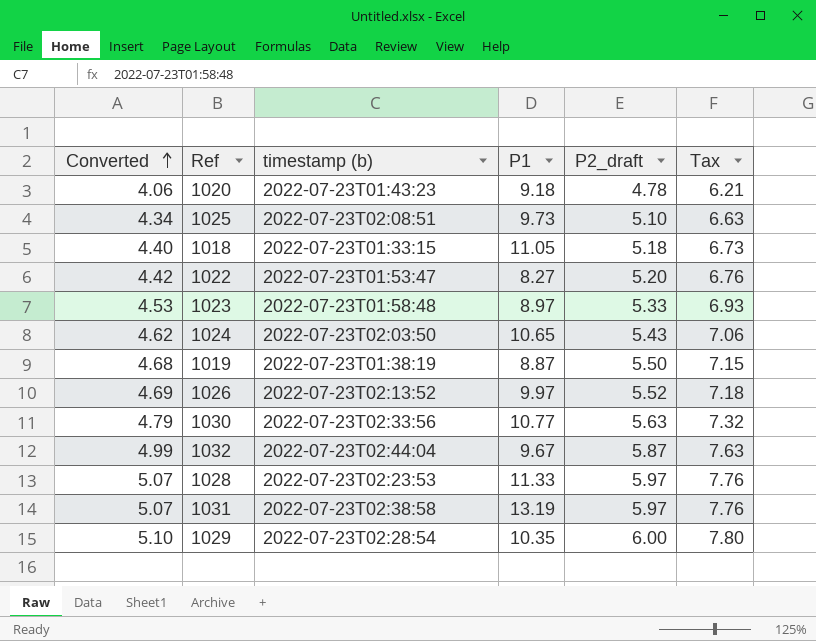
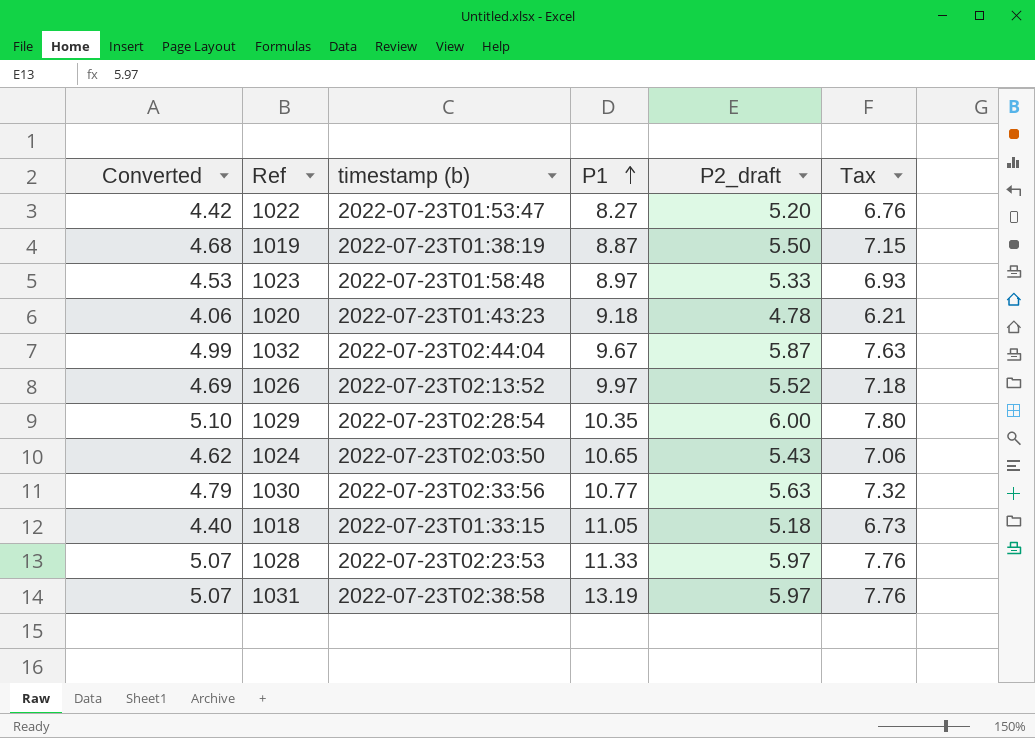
row order: Converted ascending -> P1 ascending
row 1025: 4.34 | 2022-07-23T02:08:51 | 9.73 | 5.10 | 6.63 -> none

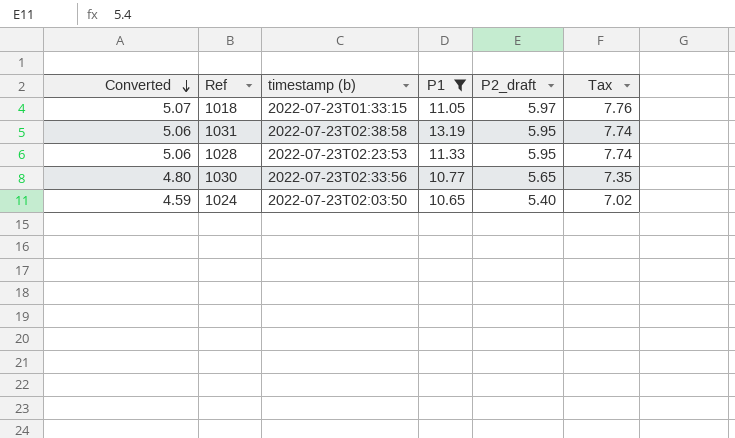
filter: none -> P1 >= 10.65
row order: P1 ascending -> Converted descending
1018 | Converted: 4.40 -> 5.07
1018 | P2_draft: 5.18 -> 5.97
1018 | Tax: 6.73 -> 7.76
1031 | Converted: 5.07 -> 5.06
1031 | P2_draft: 5.97 -> 5.95
1031 | Tax: 7.76 -> 7.74
1028 | Converted: 5.07 -> 5.06
1028 | P2_draft: 5.97 -> 5.95
1028 | Tax: 7.76 -> 7.74
1030 | Converted: 4.79 -> 4.80
1030 | P2_draft: 5.63 -> 5.65
1030 | Tax: 7.32 -> 7.35
1024 | Converted: 4.62 -> 4.59
1024 | P2_draft: 5.43 -> 5.40
1024 | Tax: 7.06 -> 7.02

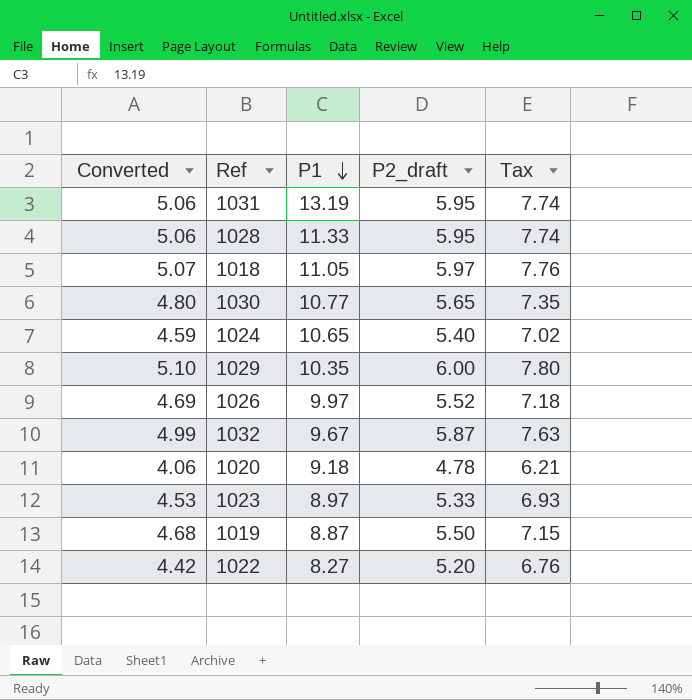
filter: P1 >= 10.65 -> none
row order: Converted descending -> P1 descending
column timestamp (b) | position: 3 -> none

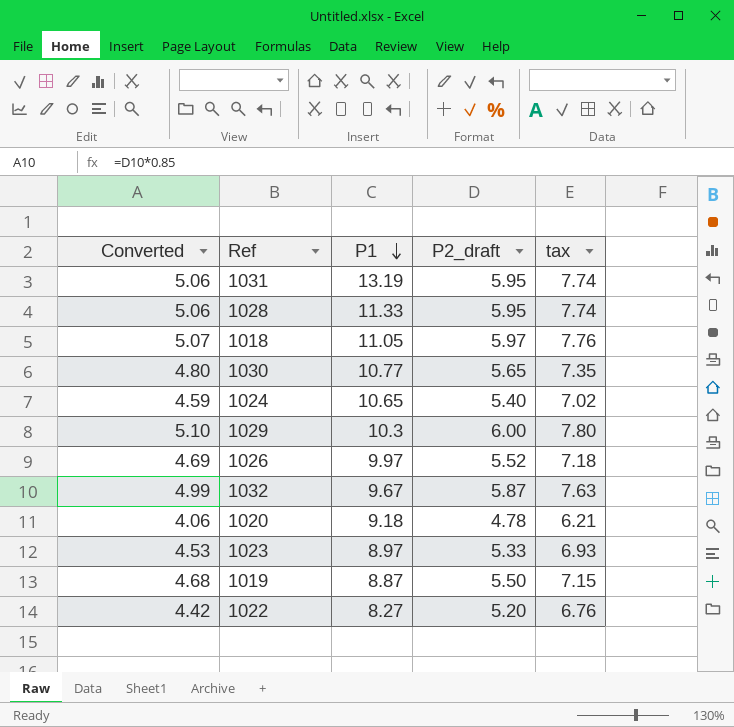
column name: Tax -> tax
1029 | P1: 10.35 -> 10.3

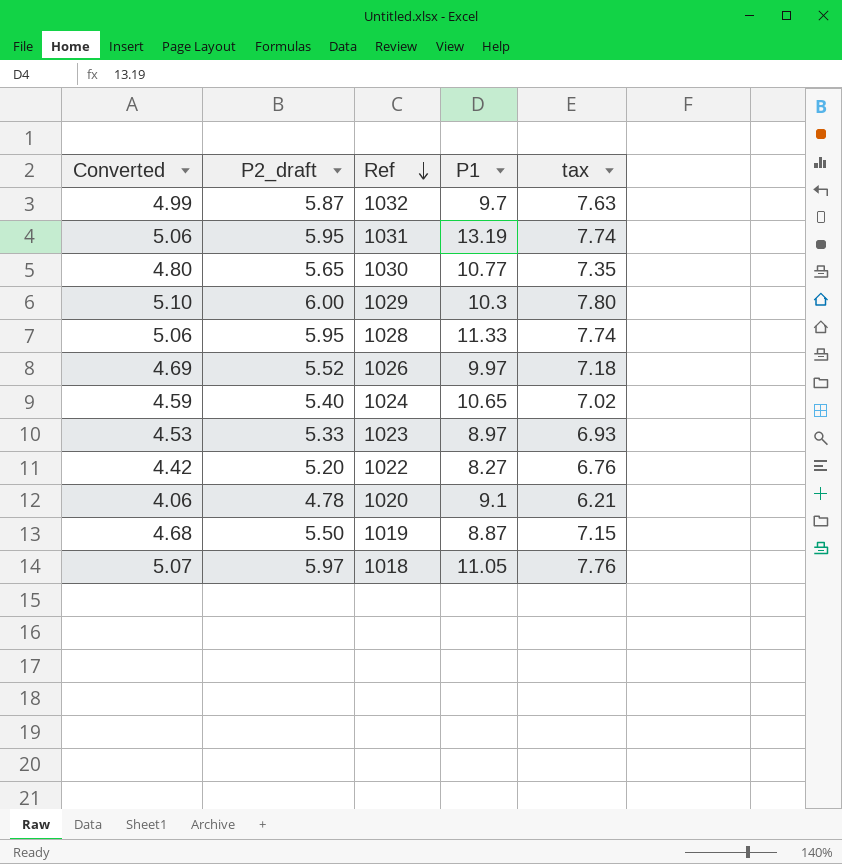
row order: P1 descending -> Ref descending
column P2_draft | position: 4 -> 2
1032 | P1: 9.67 -> 9.7
1020 | P1: 9.18 -> 9.1

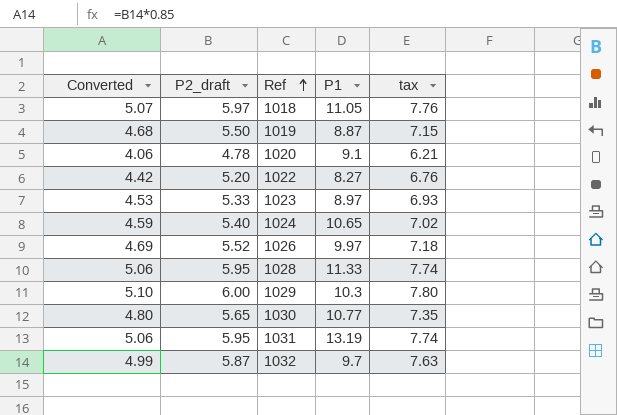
row order: Ref descending -> Ref ascending

